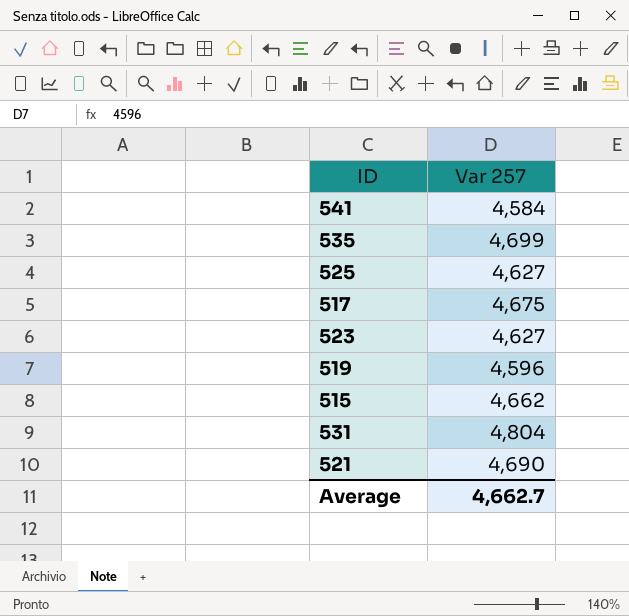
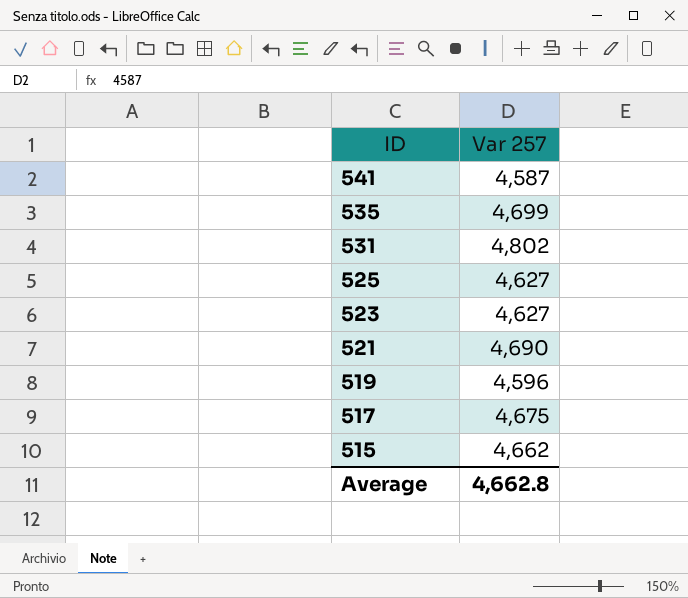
row order: none -> ID descending
541 | Var 257: 4,584 -> 4,587
531 | Var 257: 4,804 -> 4,802
Average | Var 257: 4,662.7 -> 4,662.8

